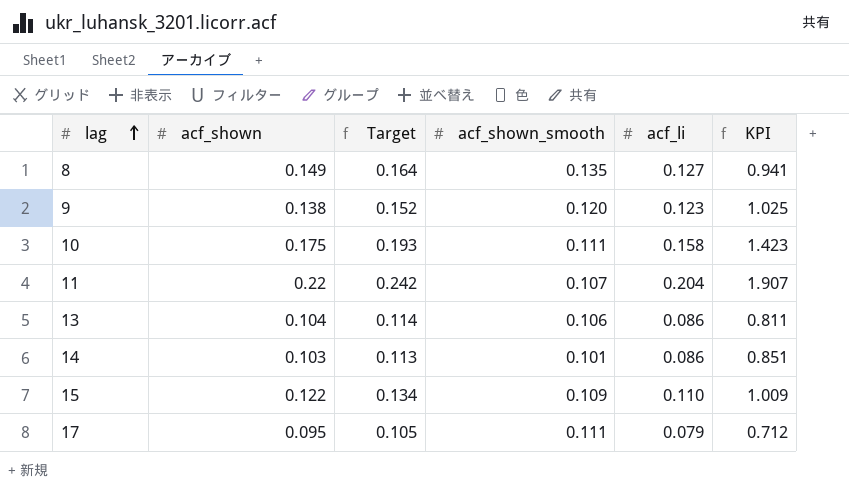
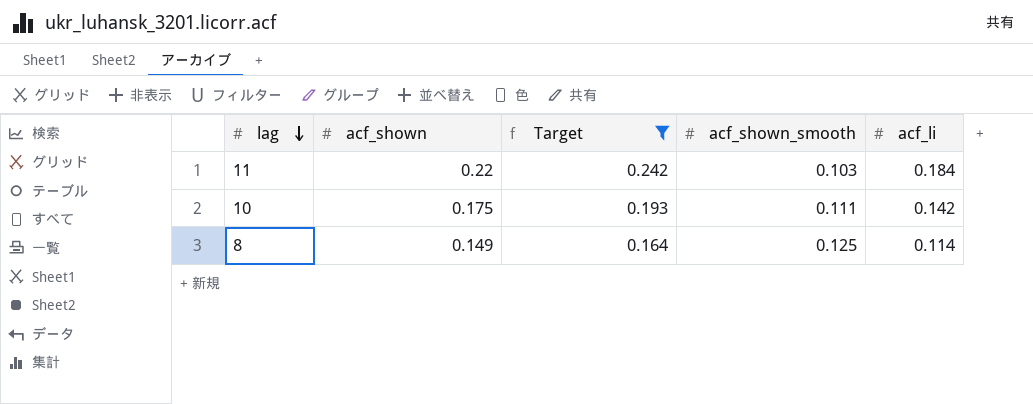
filter: none -> Target >= 0.164
row order: lag ascending -> lag descending
column KPI | formula: [acf_li] / [acf_shown_smooth] -> none
11 | acf_shown_smooth: 0.107 -> 0.103
11 | acf_li: 0.204 -> 0.184
10 | acf_li: 0.158 -> 0.142
8 | acf_shown_smooth: 0.135 -> 0.125
8 | acf_li: 0.127 -> 0.114

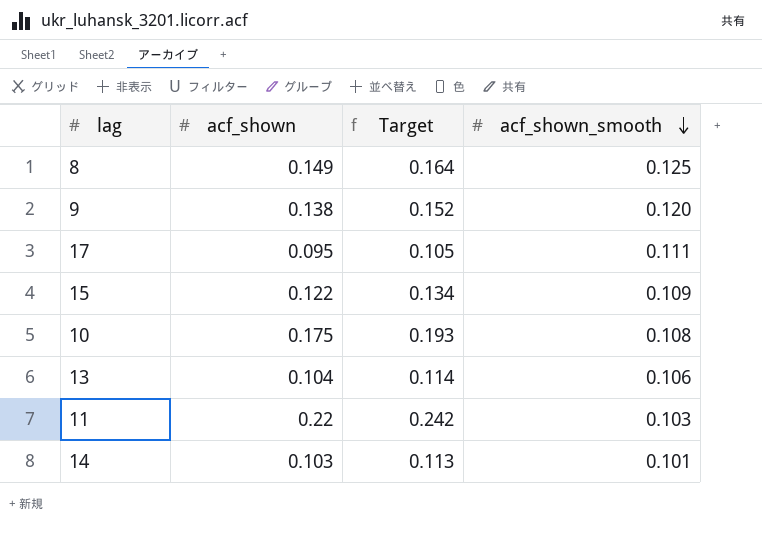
filter: Target >= 0.164 -> none
row order: lag descending -> acf_shown_smooth descending
column acf_li | position: 5 -> none
10 | acf_shown_smooth: 0.111 -> 0.108

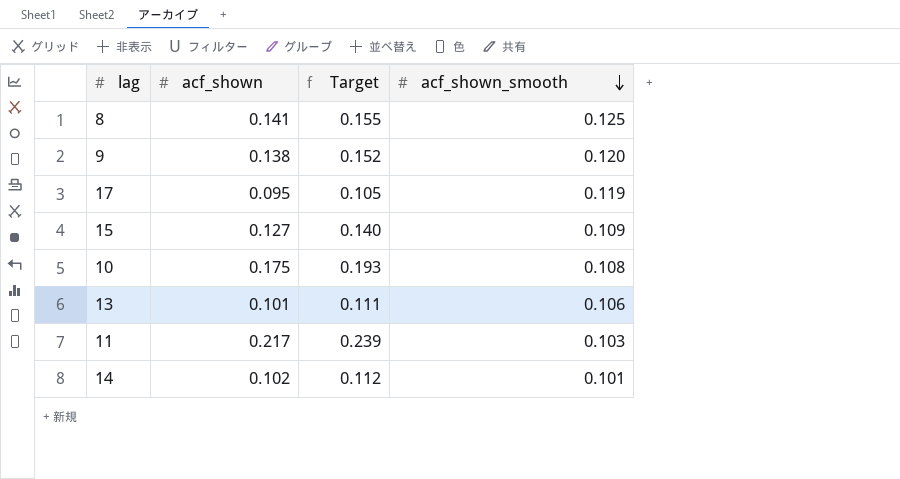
8 | acf_shown: 0.149 -> 0.141
8 | Target: 0.164 -> 0.155
17 | acf_shown_smooth: 0.111 -> 0.119
15 | acf_shown: 0.122 -> 0.127
15 | Target: 0.134 -> 0.140
13 | acf_shown: 0.104 -> 0.101
13 | Target: 0.114 -> 0.111
11 | acf_shown: 0.22 -> 0.217
11 | Target: 0.242 -> 0.239
14 | acf_shown: 0.103 -> 0.102
14 | Target: 0.113 -> 0.112

